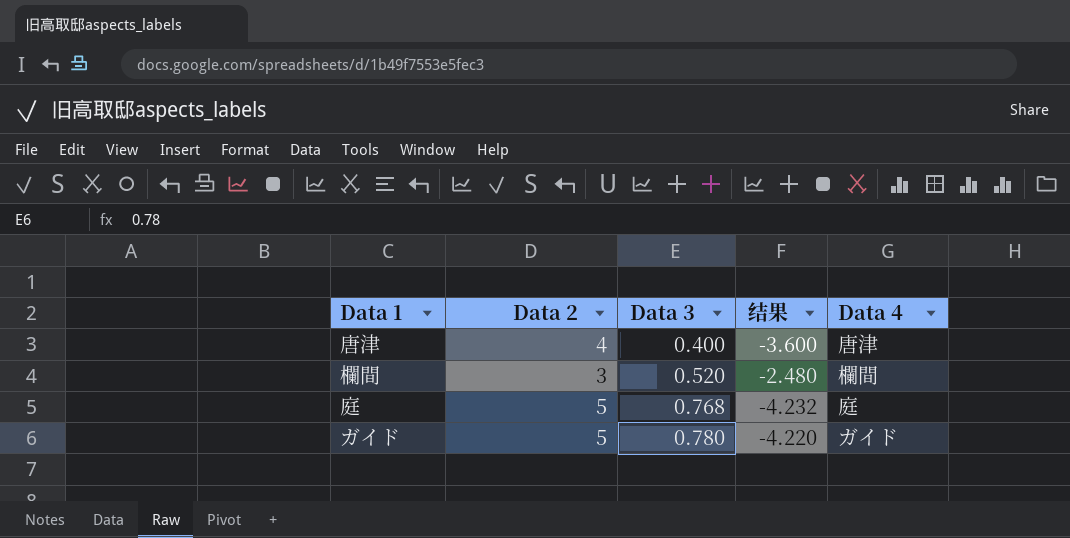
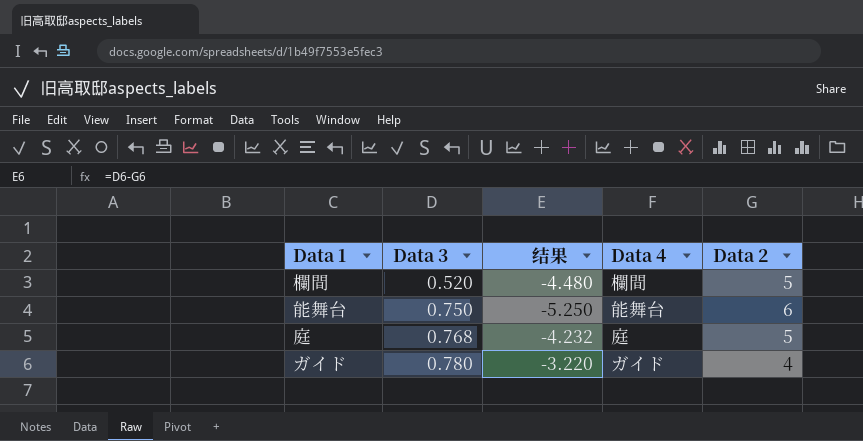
column Data 2 | position: 2 -> 5
row 唐津: 4 | 0.400 | -3.600 | 唐津 -> none
欄間 | 结果: -2.480 -> -4.480
欄間 | Data 2: 3 -> 5
row 能舞台: none -> 0.750 | -5.250 | 能舞台 | 6
ガイド | 结果: -4.220 -> -3.220
ガイド | Data 2: 5 -> 4

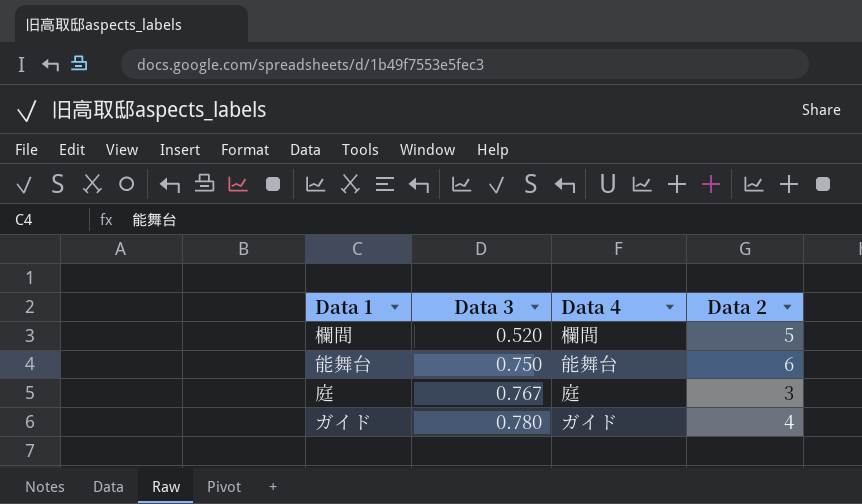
column 结果 | formula: [Data 3] - [Data 2] -> none
庭 | Data 3: 0.768 -> 0.767
庭 | Data 2: 5 -> 3

